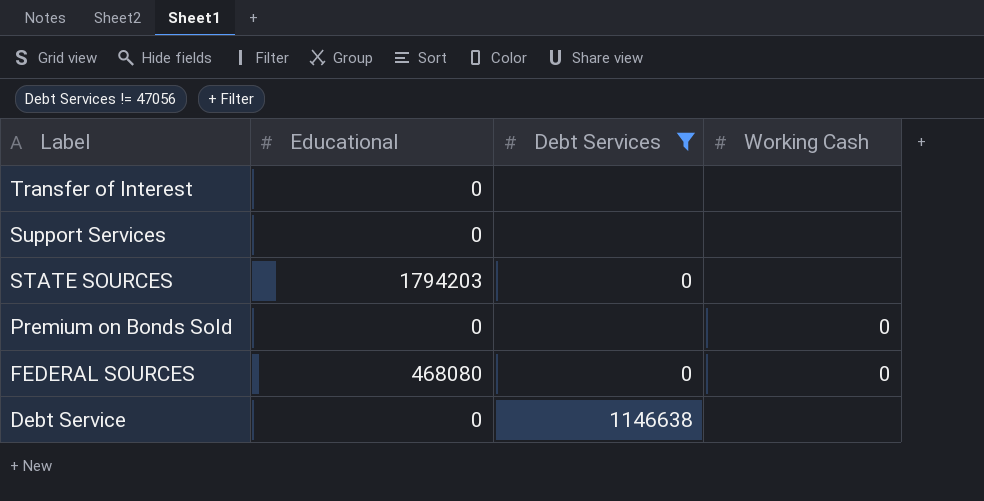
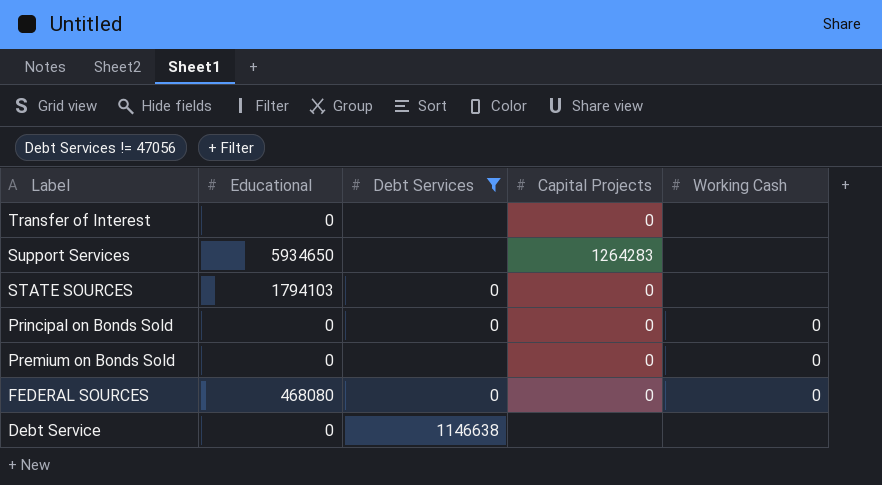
column Capital Projects | position: none -> 4
Support Services | Educational: 0 -> 5934650
STATE SOURCES | Educational: 1794203 -> 1794103
row Principal on Bonds Sold: none -> 0 | 0 | 0 | 0

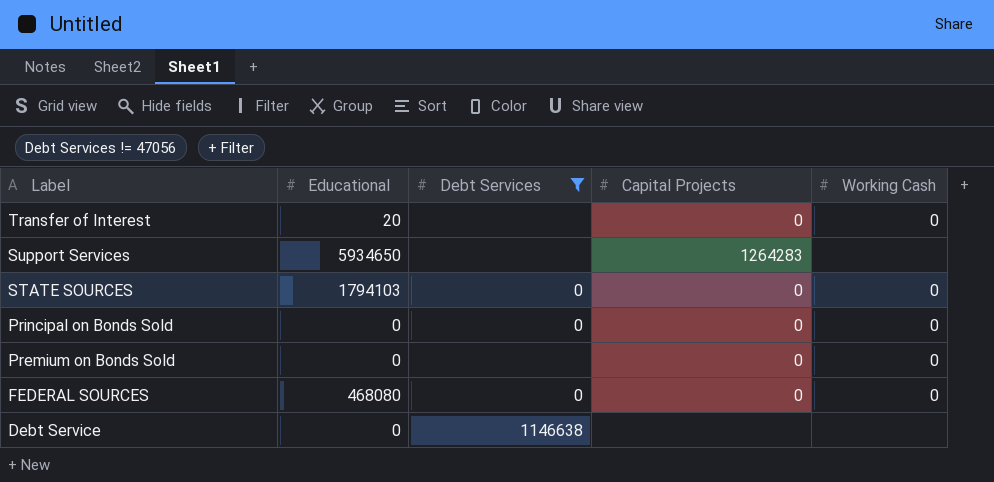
Transfer of Interest | Educational: 0 -> 20
Transfer of Interest | Working Cash: none -> 0
STATE SOURCES | Working Cash: none -> 0

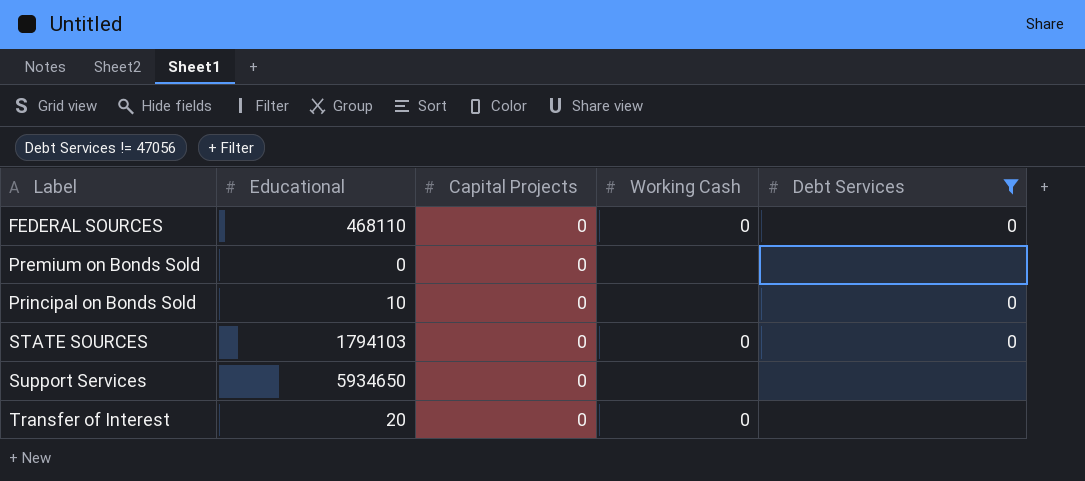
row order: Label descending -> Label ascending
column Debt Services | position: 3 -> 5
row Debt Service: 0 | 1146638 | none | none -> none
FEDERAL SOURCES | Educational: 468080 -> 468110
Premium on Bonds Sold | Working Cash: 0 -> none
Principal on Bonds Sold | Educational: 0 -> 10
Principal on Bonds Sold | Working Cash: 0 -> none
Support Services | Capital Projects: 1264283 -> 0

